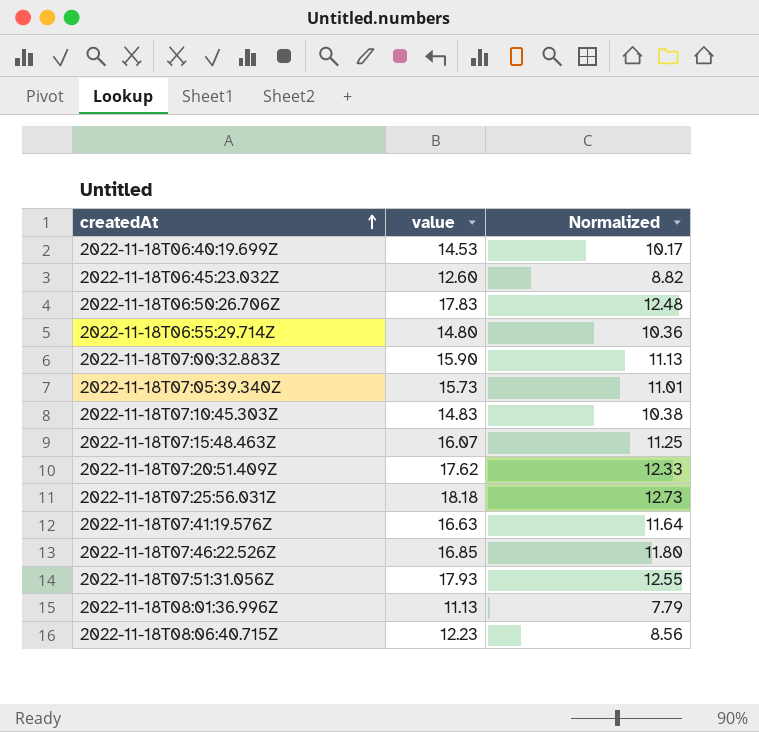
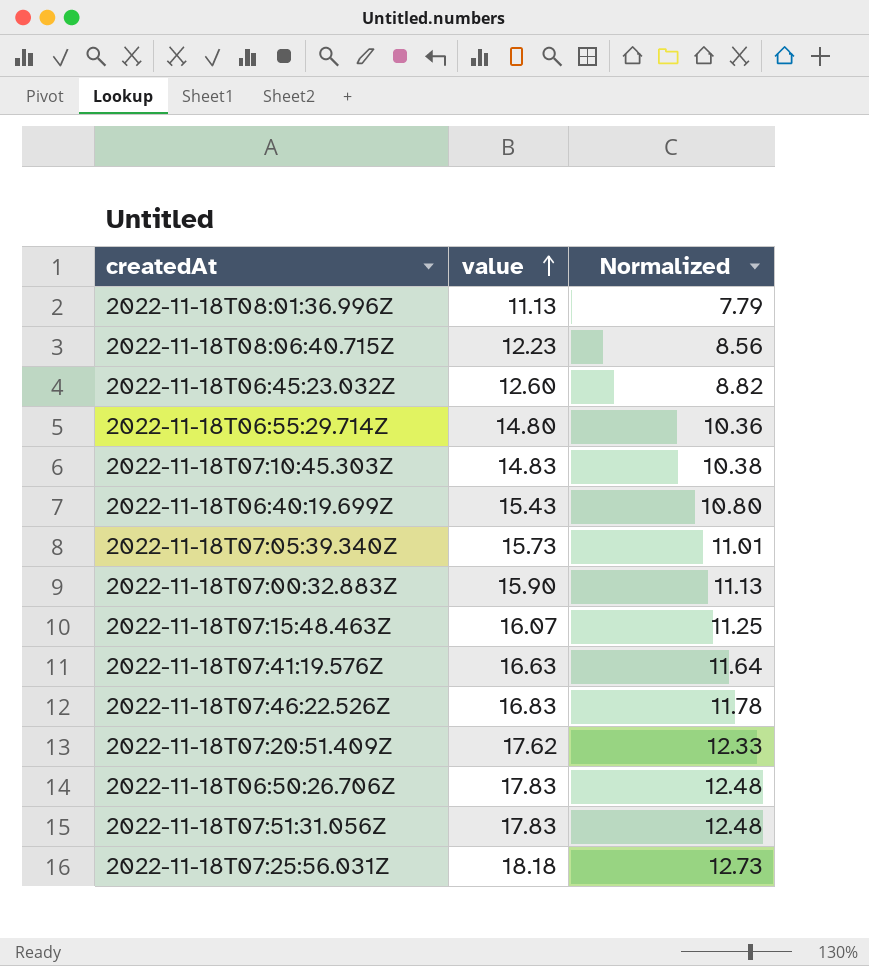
row order: createdAt ascending -> value ascending
2022-11-18T06:40:19.699Z | value: 14.53 -> 15.43
2022-11-18T06:40:19.699Z | Normalized: 10.17 -> 10.80
2022-11-18T07:46:22.526Z | value: 16.85 -> 16.83
2022-11-18T07:46:22.526Z | Normalized: 11.80 -> 11.78
2022-11-18T07:51:31.056Z | value: 17.93 -> 17.83
2022-11-18T07:51:31.056Z | Normalized: 12.55 -> 12.48

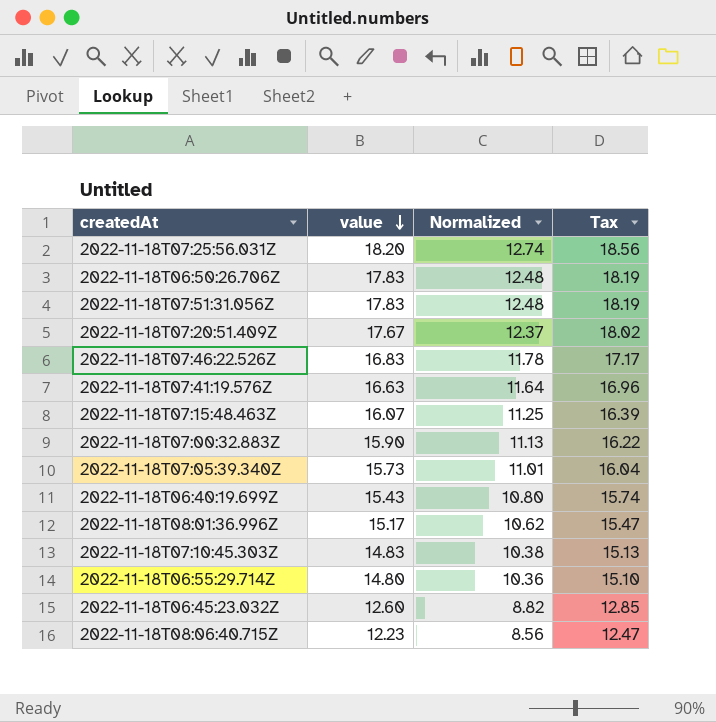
row order: value ascending -> value descending
column Tax | formula: none -> [value] * 1.02
2022-11-18T07:25:56.031Z | value: 18.18 -> 18.20
2022-11-18T07:25:56.031Z | Normalized: 12.73 -> 12.74
2022-11-18T07:20:51.409Z | value: 17.62 -> 17.67
2022-11-18T07:20:51.409Z | Normalized: 12.33 -> 12.37
2022-11-18T08:01:36.996Z | value: 11.13 -> 15.17
2022-11-18T08:01:36.996Z | Normalized: 7.79 -> 10.62

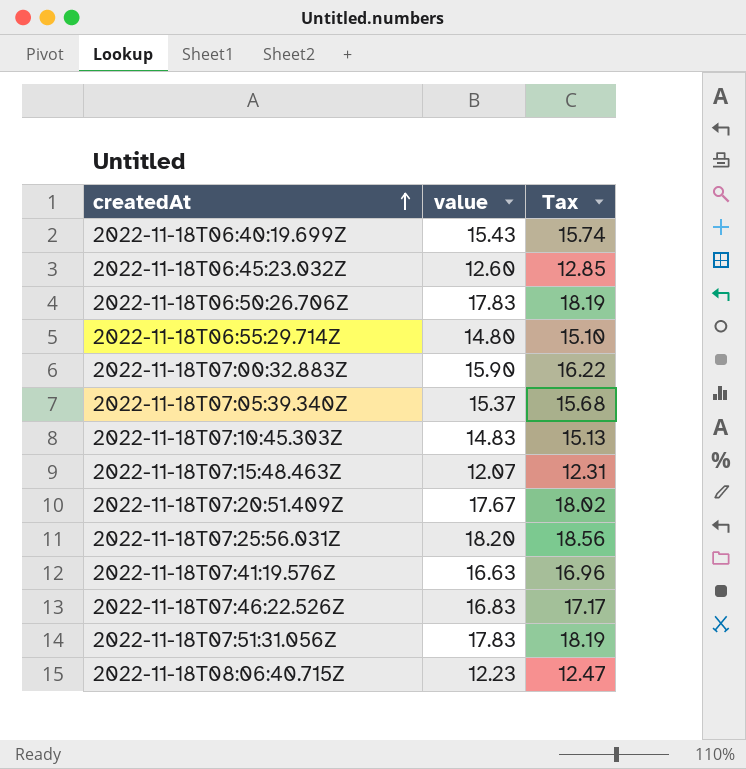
row order: value descending -> createdAt ascending
column Normalized | formula: [value] * 0.7 -> none
row 2022-11-18T08:01:36.996Z: 15.17 | 10.62 | 15.47 -> none
2022-11-18T07:05:39.340Z | value: 15.73 -> 15.37
2022-11-18T07:05:39.340Z | Tax: 16.04 -> 15.68
2022-11-18T07:15:48.463Z | value: 16.07 -> 12.07
2022-11-18T07:15:48.463Z | Tax: 16.39 -> 12.31

